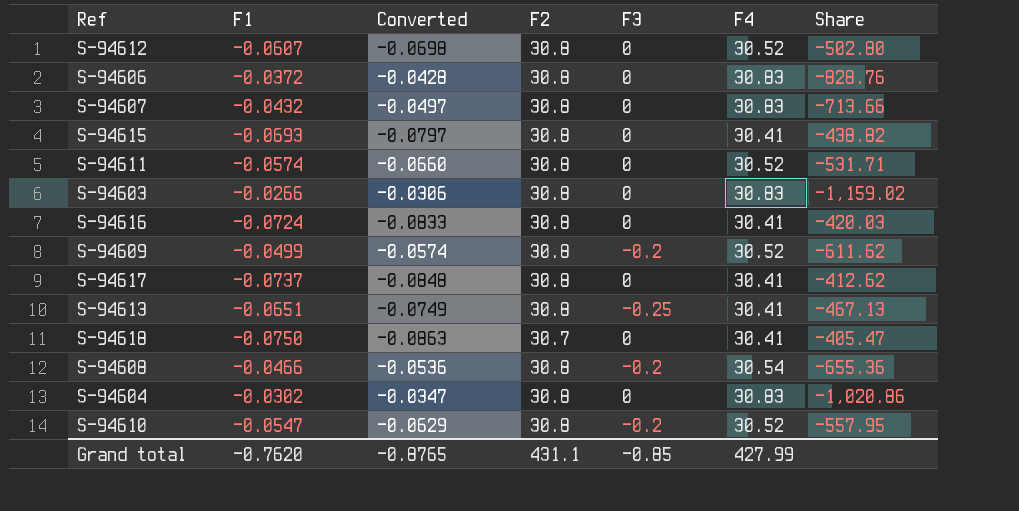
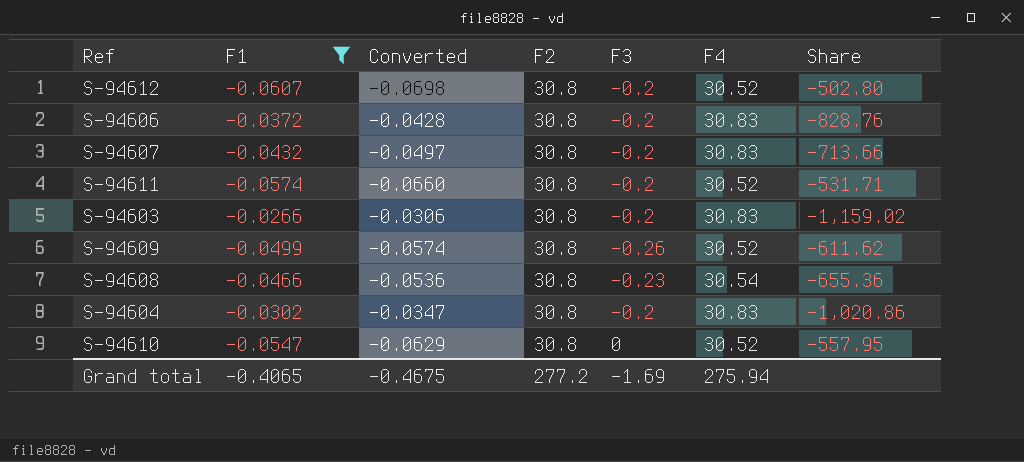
filter: none -> F1 >= -0.0607
S-94612 | F3: 0 -> -0.2
S-94606 | F3: 0 -> -0.2
S-94607 | F3: 0 -> -0.2
S-94611 | F3: 0 -> -0.2
S-94603 | F3: 0 -> -0.2
S-94609 | F3: -0.2 -> -0.26
S-94608 | F3: -0.2 -> -0.23
S-94604 | F3: 0 -> -0.2
S-94610 | F3: -0.2 -> 0
Grand total | F1: -0.7620 -> -0.4065
Grand total | Converted: -0.8765 -> -0.4675
Grand total | F2: 431.1 -> 277.2
Grand total | F3: -0.85 -> -1.69
Grand total | F4: 427.99 -> 275.94

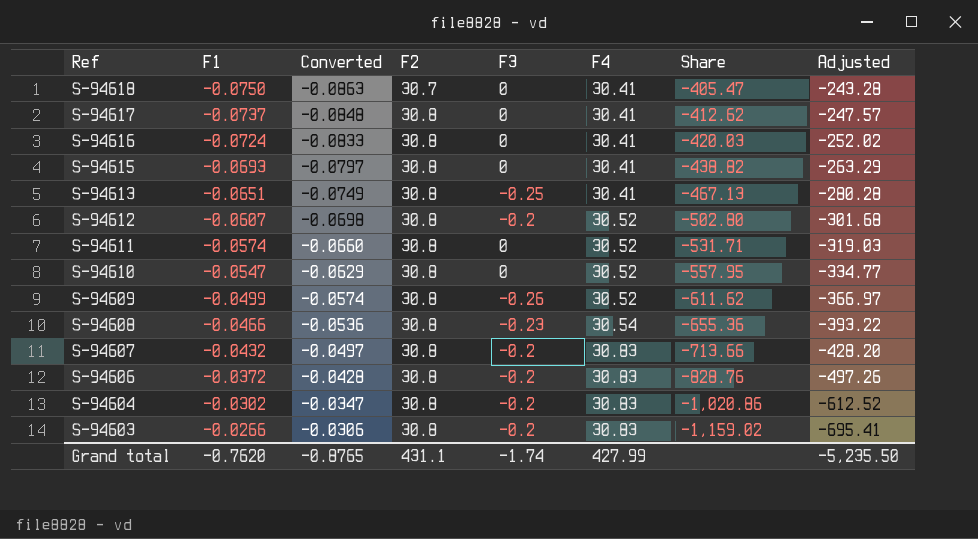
filter: F1 >= -0.0607 -> none
row order: none -> Ref descending
column Adjusted | formula: none -> [Share] * 0.6
S-94611 | F3: -0.2 -> 0
Grand total | F1: -0.4065 -> -0.7620
Grand total | Converted: -0.4675 -> -0.8765
Grand total | F2: 277.2 -> 431.1
Grand total | F3: -1.69 -> -1.74
Grand total | F4: 275.94 -> 427.99

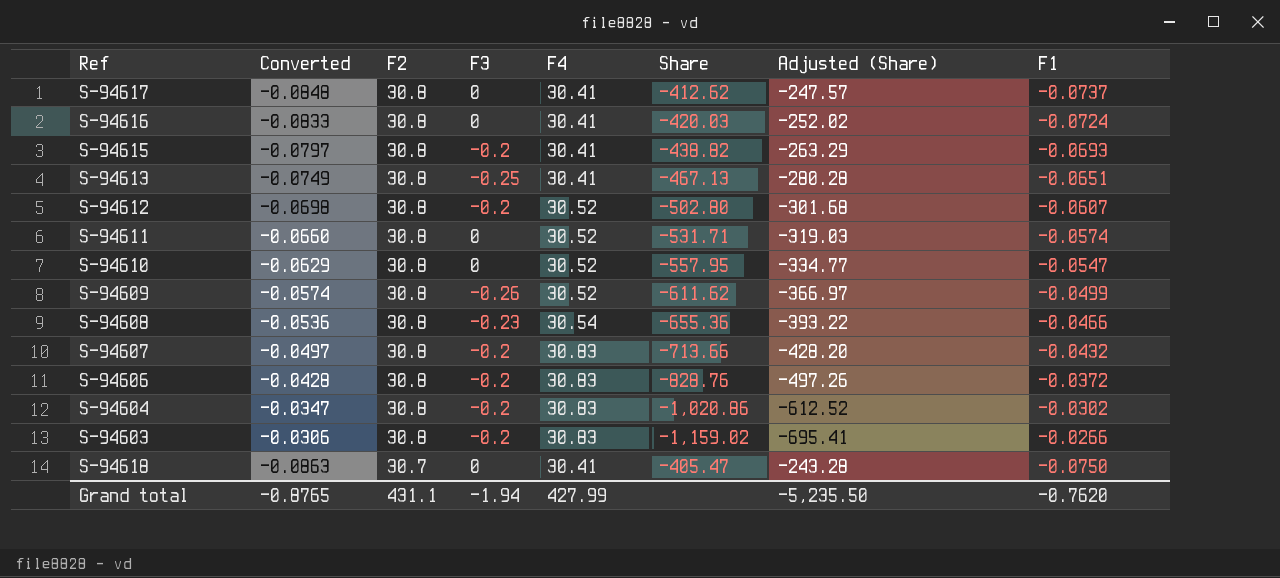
row order: Ref descending -> F2 descending
column name: Adjusted -> Adjusted (Share)
column F1 | position: 2 -> 8
S-94615 | F3: 0 -> -0.2
Grand total | F3: -1.74 -> -1.94

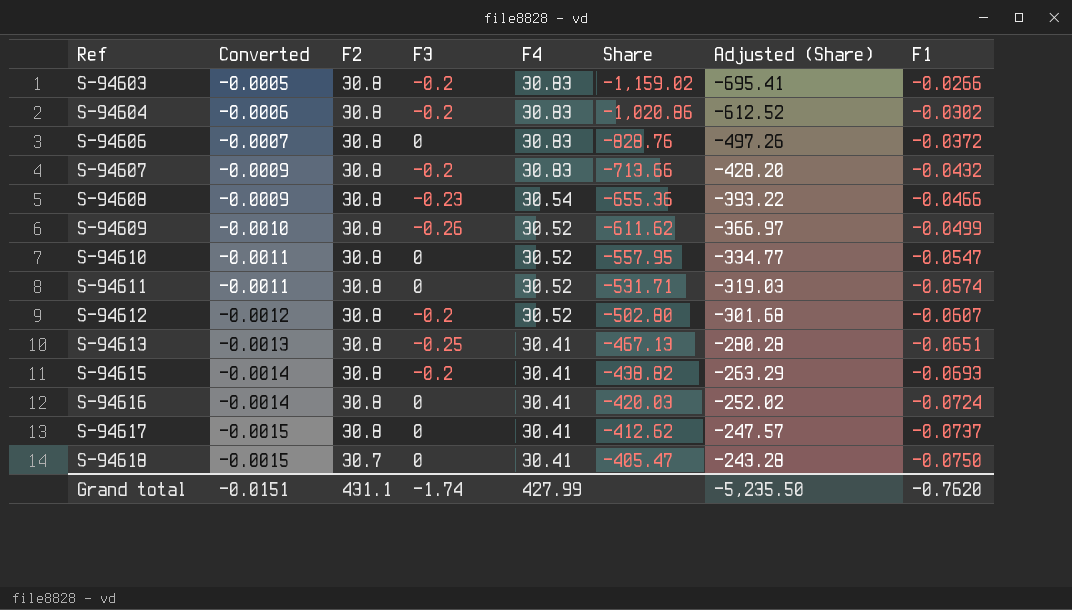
row order: F2 descending -> Ref ascending
column Converted | formula: [F1] * 1.15 -> [F1] * 0.02
S-94606 | F3: -0.2 -> 0
Grand total | Converted: -0.8765 -> -0.0151
Grand total | F3: -1.94 -> -1.74

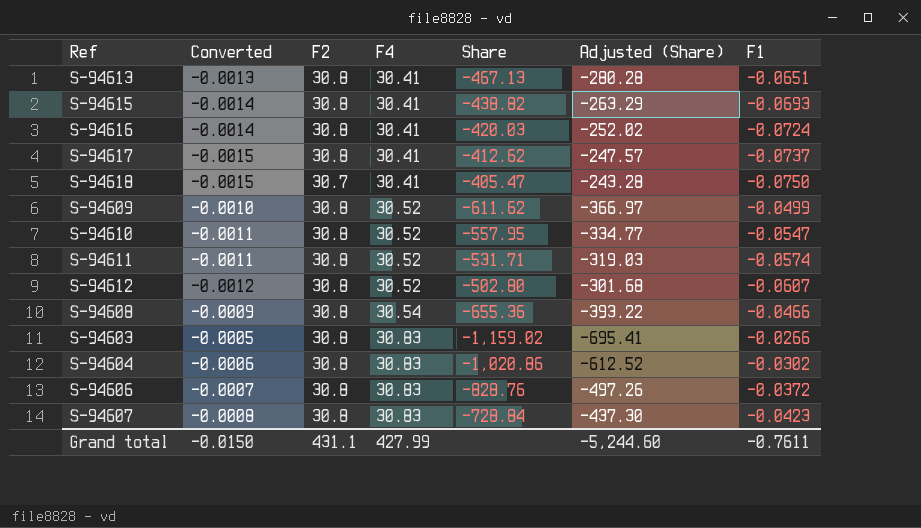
row order: Ref ascending -> F4 ascending
column F3 | position: 4 -> none
S-94607 | Converted: -0.0009 -> -0.0008
S-94607 | Share: -713.66 -> -728.84
S-94607 | Adjusted (Share): -428.20 -> -437.30
S-94607 | F1: -0.0432 -> -0.0423
Grand total | Converted: -0.0151 -> -0.0150
Grand total | Adjusted (Share): -5,235.50 -> -5,244.60
Grand total | F1: -0.7620 -> -0.7611

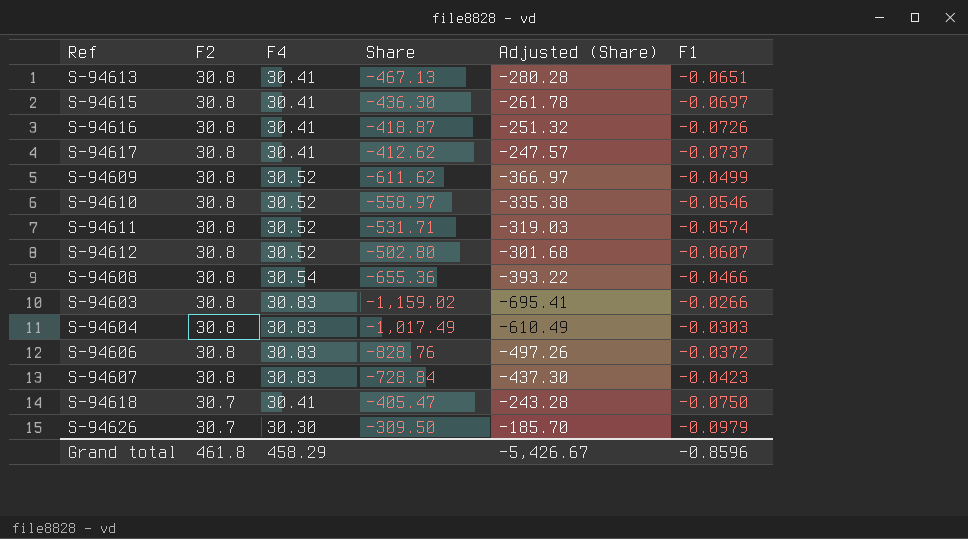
row order: F4 ascending -> F2 descending
column Converted | formula: [F1] * 0.02 -> none
S-94615 | Share: -438.82 -> -436.30
S-94615 | Adjusted (Share): -263.29 -> -261.78
S-94615 | F1: -0.0693 -> -0.0697
S-94616 | Share: -420.03 -> -418.87
S-94616 | Adjusted (Share): -252.02 -> -251.32
S-94616 | F1: -0.0724 -> -0.0726
S-94610 | Share: -557.95 -> -558.97
S-94610 | Adjusted (Share): -334.77 -> -335.38
S-94610 | F1: -0.0547 -> -0.0546
S-94604 | Share: -1,020.86 -> -1,017.49
S-94604 | Adjusted (Share): -612.52 -> -610.49
S-94604 | F1: -0.0302 -> -0.0303
row S-94626: none -> 30.7 | 30.30 | -309.50 | -185.70 | -0.0979
Grand total | F2: 431.1 -> 461.8
Grand total | F4: 427.99 -> 458.29
Grand total | Adjusted (Share): -5,244.60 -> -5,426.67
Grand total | F1: -0.7611 -> -0.8596

